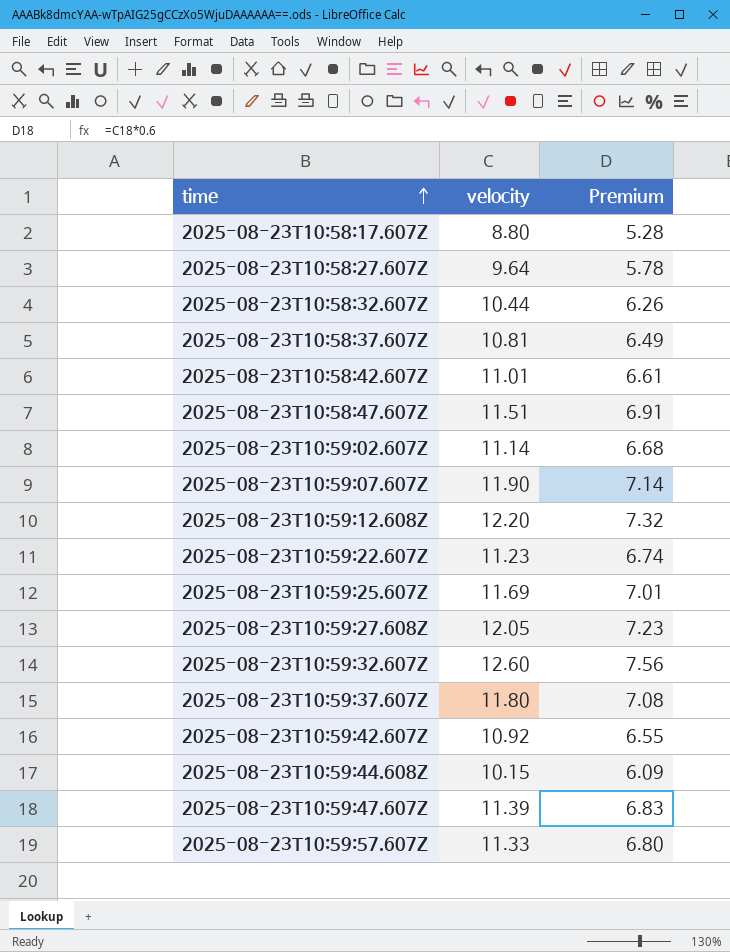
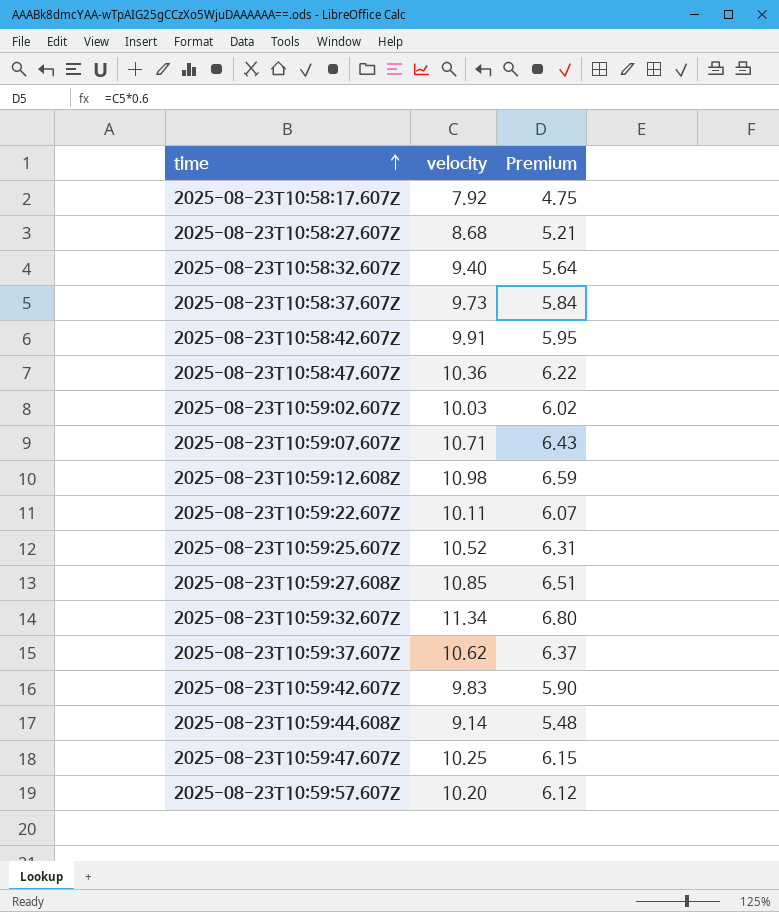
2025-08-23T10:58:17.607Z | velocity: 8.80 -> 7.92
2025-08-23T10:58:17.607Z | Premium: 5.28 -> 4.75
2025-08-23T10:58:27.607Z | velocity: 9.64 -> 8.68
2025-08-23T10:58:27.607Z | Premium: 5.78 -> 5.21
2025-08-23T10:58:32.607Z | velocity: 10.44 -> 9.40
2025-08-23T10:58:32.607Z | Premium: 6.26 -> 5.64
2025-08-23T10:58:37.607Z | velocity: 10.81 -> 9.73
2025-08-23T10:58:37.607Z | Premium: 6.49 -> 5.84
2025-08-23T10:58:42.607Z | velocity: 11.01 -> 9.91
2025-08-23T10:58:42.607Z | Premium: 6.61 -> 5.95
2025-08-23T10:58:47.607Z | velocity: 11.51 -> 10.36
2025-08-23T10:58:47.607Z | Premium: 6.91 -> 6.22
2025-08-23T10:59:02.607Z | velocity: 11.14 -> 10.03
2025-08-23T10:59:02.607Z | Premium: 6.68 -> 6.02
2025-08-23T10:59:07.607Z | velocity: 11.90 -> 10.71
2025-08-23T10:59:07.607Z | Premium: 7.14 -> 6.43
2025-08-23T10:59:12.608Z | velocity: 12.20 -> 10.98
2025-08-23T10:59:12.608Z | Premium: 7.32 -> 6.59
2025-08-23T10:59:22.607Z | velocity: 11.23 -> 10.11
2025-08-23T10:59:22.607Z | Premium: 6.74 -> 6.07
2025-08-23T10:59:25.607Z | velocity: 11.69 -> 10.52
2025-08-23T10:59:25.607Z | Premium: 7.01 -> 6.31
2025-08-23T10:59:27.608Z | velocity: 12.05 -> 10.85
2025-08-23T10:59:27.608Z | Premium: 7.23 -> 6.51
2025-08-23T10:59:32.607Z | velocity: 12.60 -> 11.34
2025-08-23T10:59:32.607Z | Premium: 7.56 -> 6.80
2025-08-23T10:59:37.607Z | velocity: 11.80 -> 10.62
2025-08-23T10:59:37.607Z | Premium: 7.08 -> 6.37
2025-08-23T10:59:42.607Z | velocity: 10.92 -> 9.83
2025-08-23T10:59:42.607Z | Premium: 6.55 -> 5.90
2025-08-23T10:59:44.608Z | velocity: 10.15 -> 9.14
2025-08-23T10:59:44.608Z | Premium: 6.09 -> 5.48
2025-08-23T10:59:47.607Z | velocity: 11.39 -> 10.25
2025-08-23T10:59:47.607Z | Premium: 6.83 -> 6.15
2025-08-23T10:59:57.607Z | velocity: 11.33 -> 10.20
2025-08-23T10:59:57.607Z | Premium: 6.80 -> 6.12

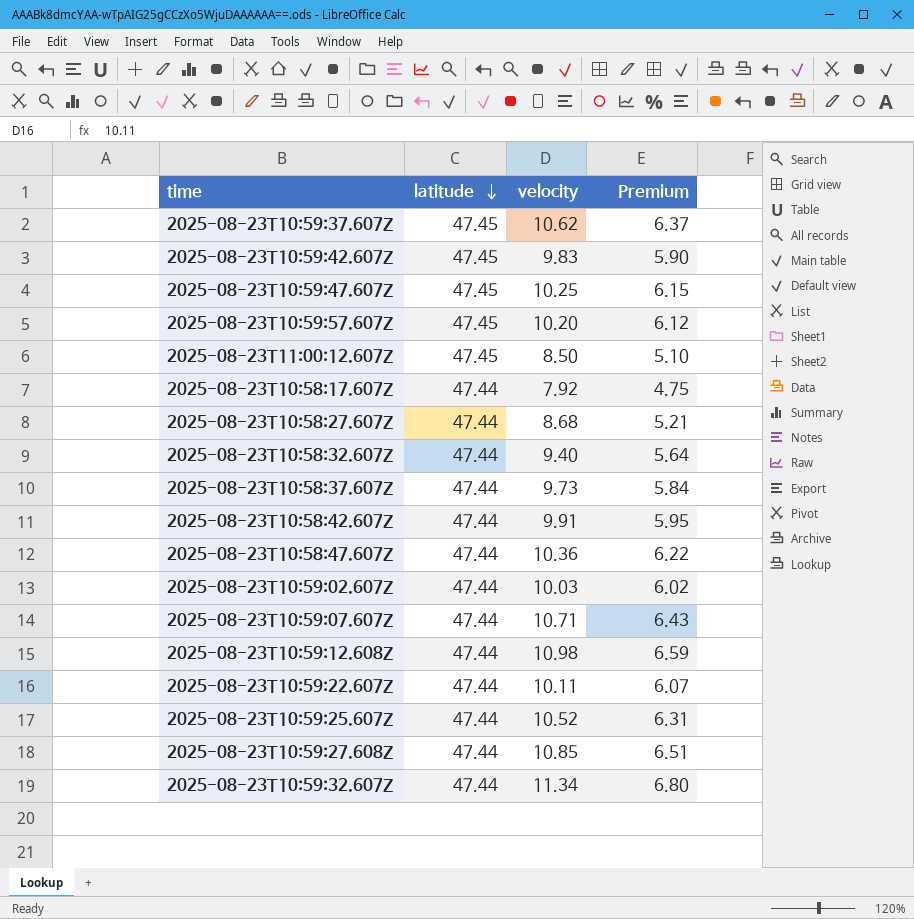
row order: time ascending -> latitude descending
column latitude | position: none -> 2
row 2025-08-23T10:59:44.608Z: 9.14 | 5.48 -> none
row 2025-08-23T11:00:12.607Z: none -> 47.45 | 8.50 | 5.10

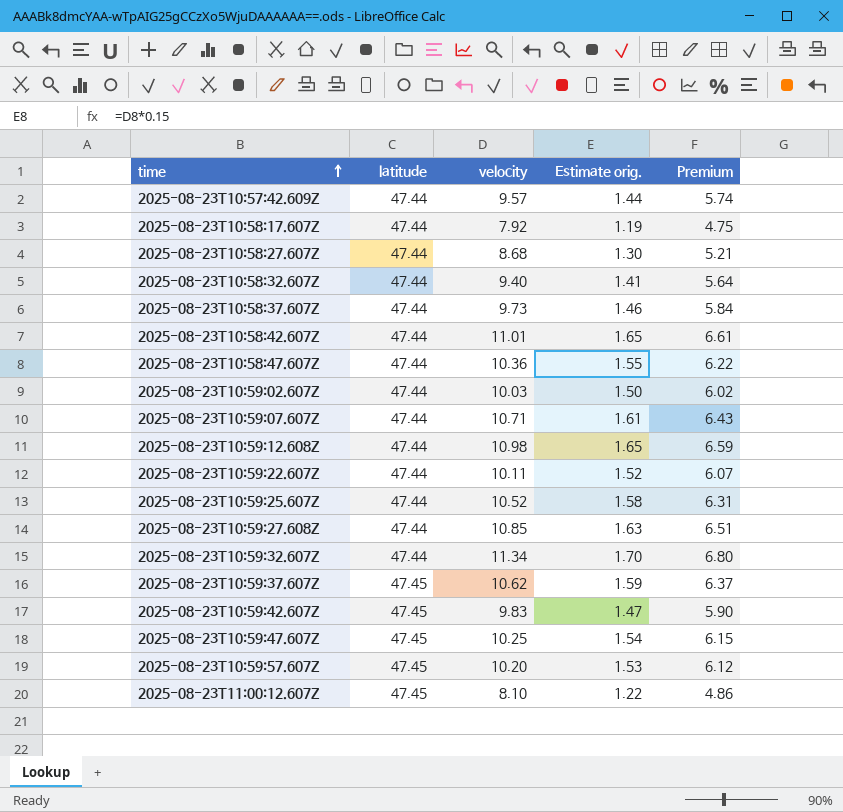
row order: latitude descending -> time ascending
column Estimate orig. | formula: none -> [velocity] * 0.15
row 2025-08-23T10:57:42.609Z: none -> 47.44 | 9.57 | 1.44 | 5.74
2025-08-23T10:58:42.607Z | velocity: 9.91 -> 11.01
2025-08-23T10:58:42.607Z | Premium: 5.95 -> 6.61
2025-08-23T11:00:12.607Z | velocity: 8.50 -> 8.10
2025-08-23T11:00:12.607Z | Premium: 5.10 -> 4.86

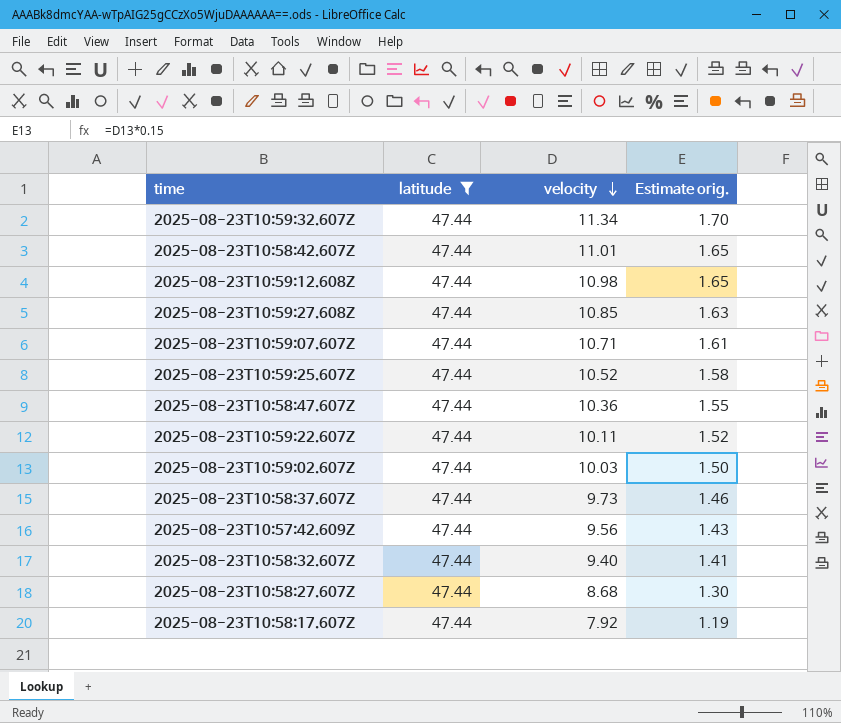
filter: none -> latitude = 47.44
row order: time ascending -> velocity descending
column Premium | formula: [velocity] * 0.6 -> none
2025-08-23T10:57:42.609Z | velocity: 9.57 -> 9.56
2025-08-23T10:57:42.609Z | Estimate orig.: 1.44 -> 1.43

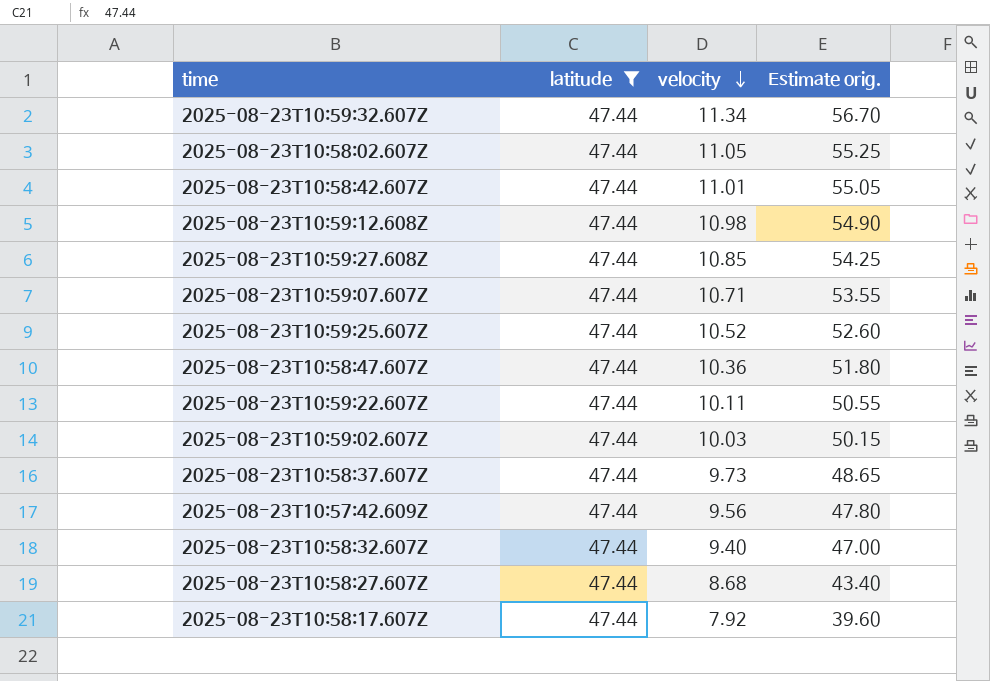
column Estimate orig. | formula: [velocity] * 0.15 -> [velocity] * 5
row 2025-08-23T10:58:02.607Z: none -> 47.44 | 11.05 | 55.25

